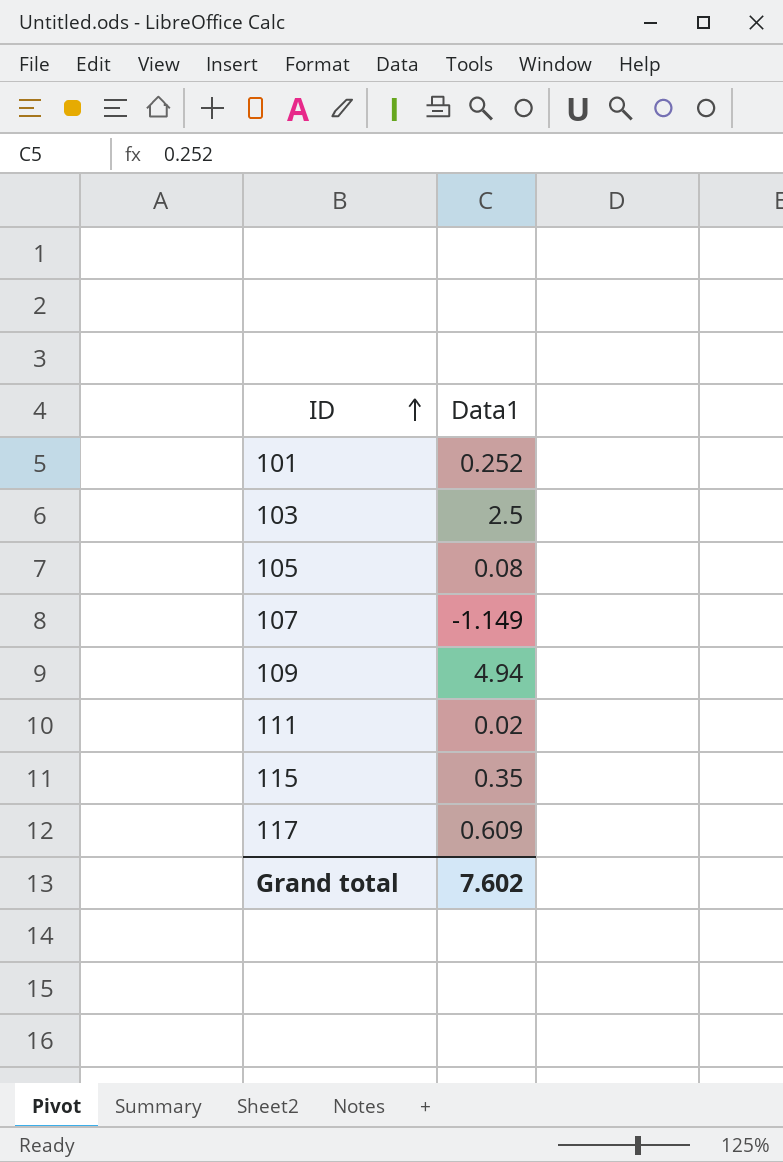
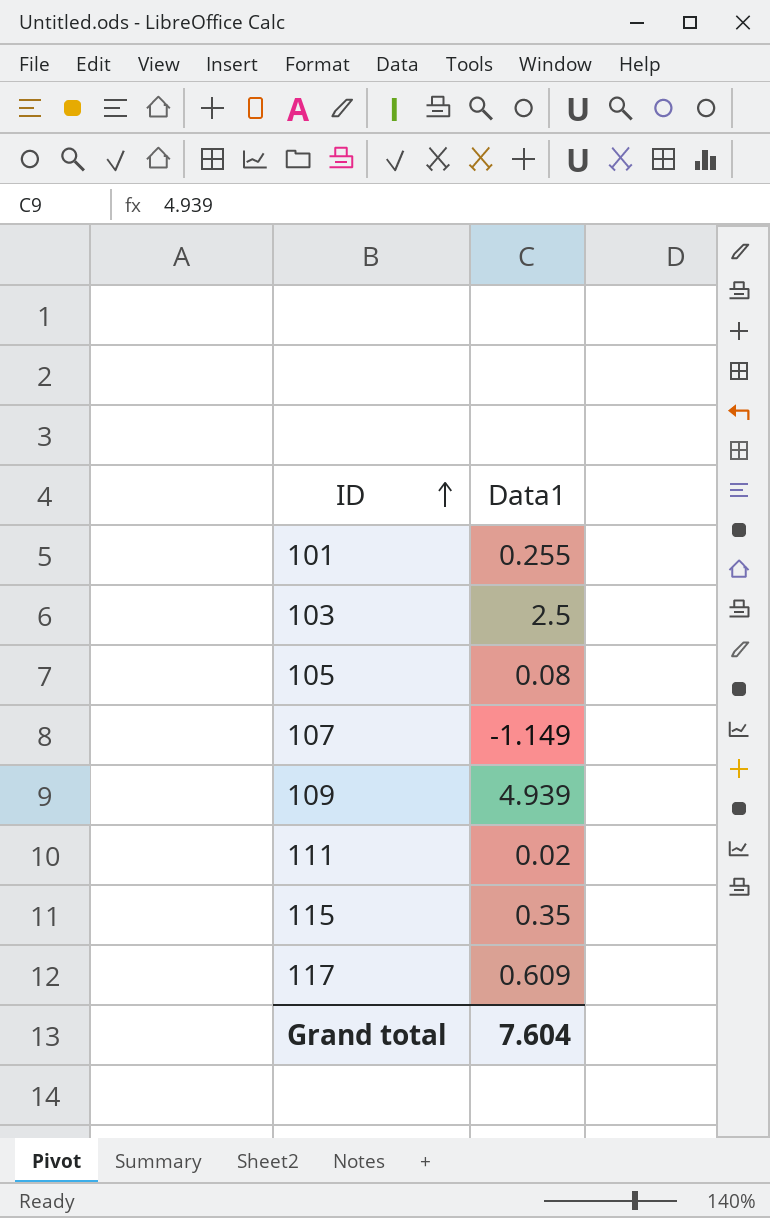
101 | Data1: 0.252 -> 0.255
109 | Data1: 4.94 -> 4.939
Grand total | Data1: 7.602 -> 7.604

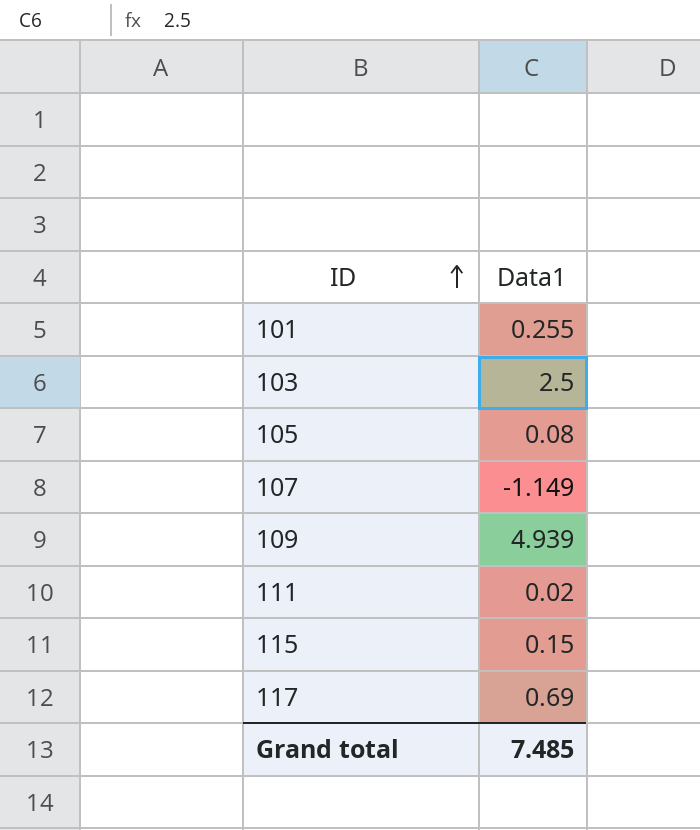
115 | Data1: 0.35 -> 0.15
117 | Data1: 0.609 -> 0.69
Grand total | Data1: 7.604 -> 7.485

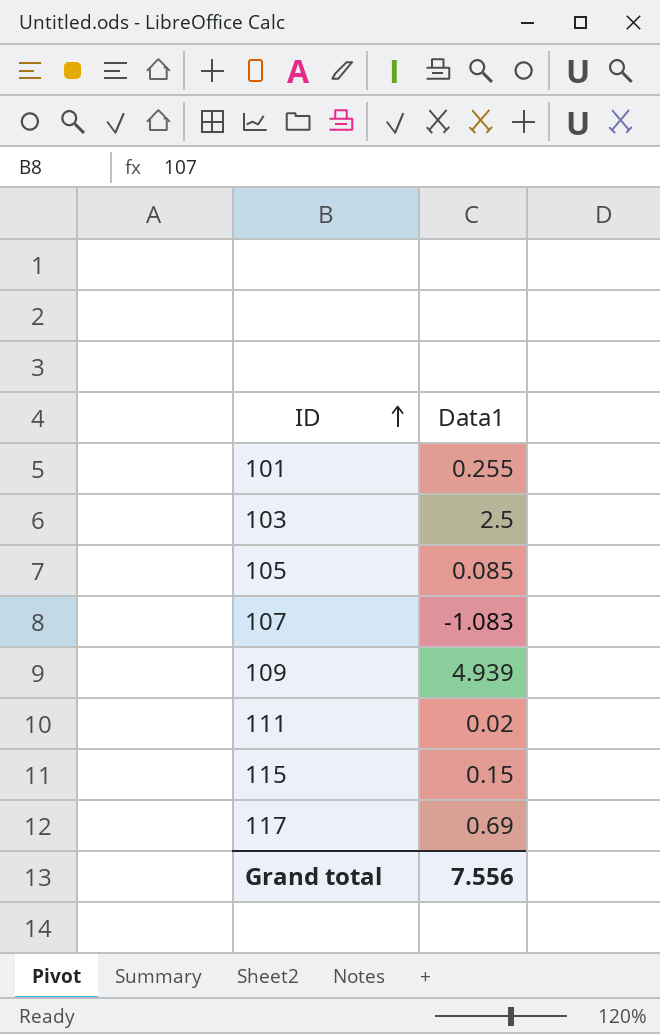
105 | Data1: 0.08 -> 0.085
107 | Data1: -1.149 -> -1.083
Grand total | Data1: 7.485 -> 7.556

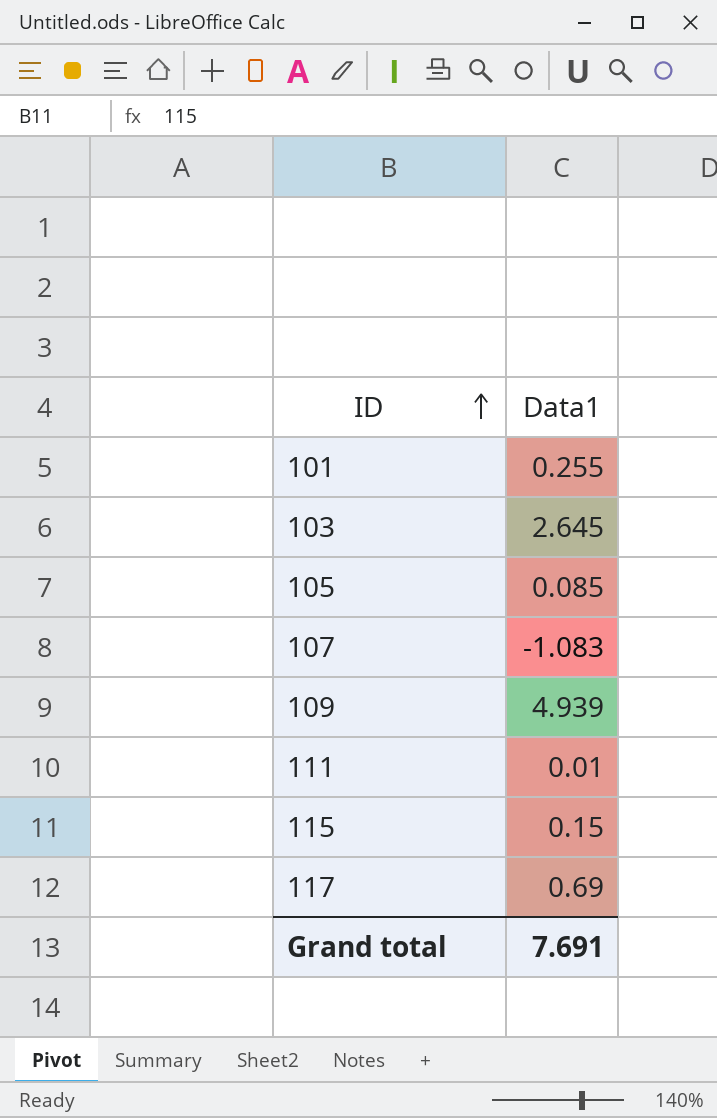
103 | Data1: 2.5 -> 2.645
111 | Data1: 0.02 -> 0.01
Grand total | Data1: 7.556 -> 7.691

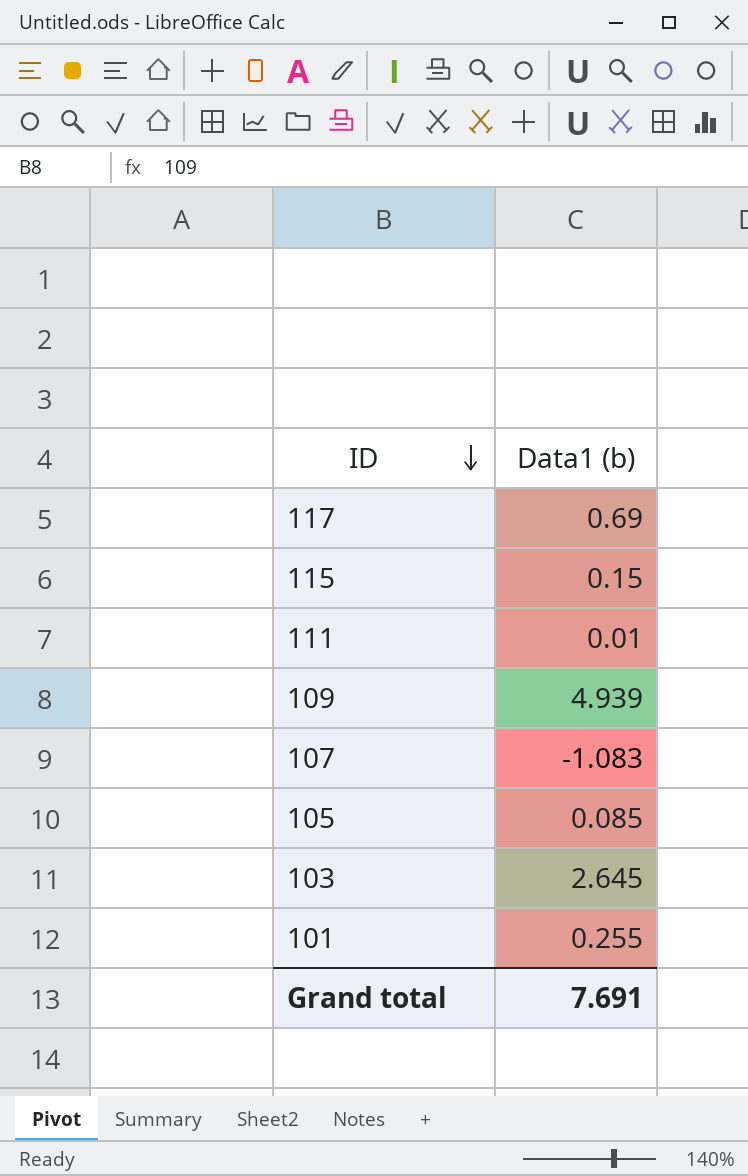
row order: ID ascending -> ID descending
column name: Data1 -> Data1 (b)

